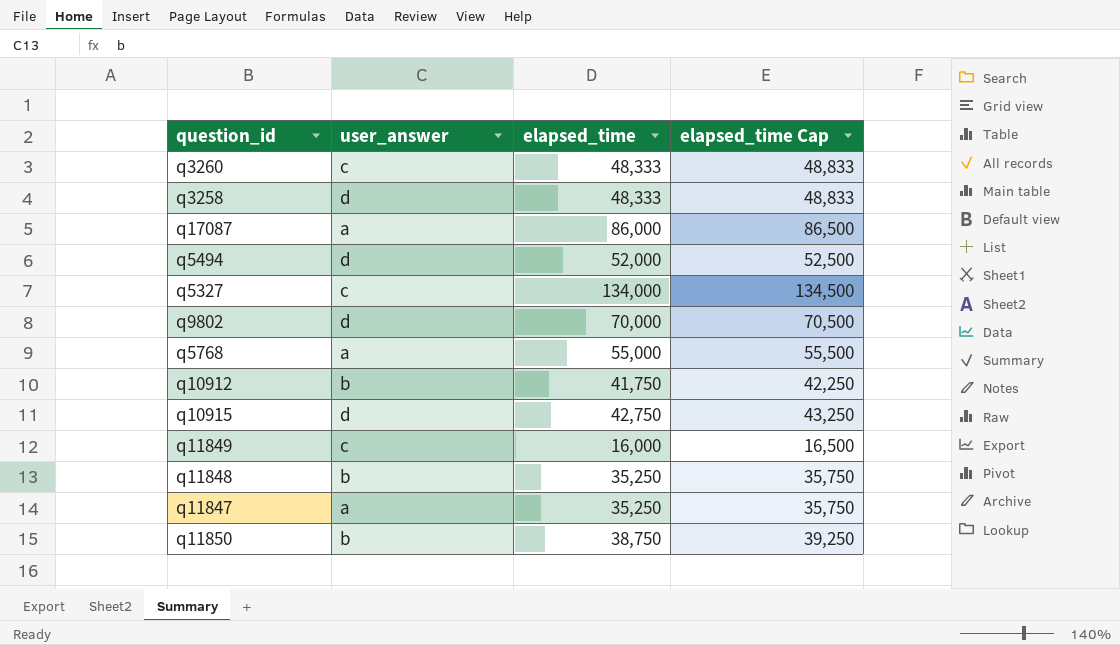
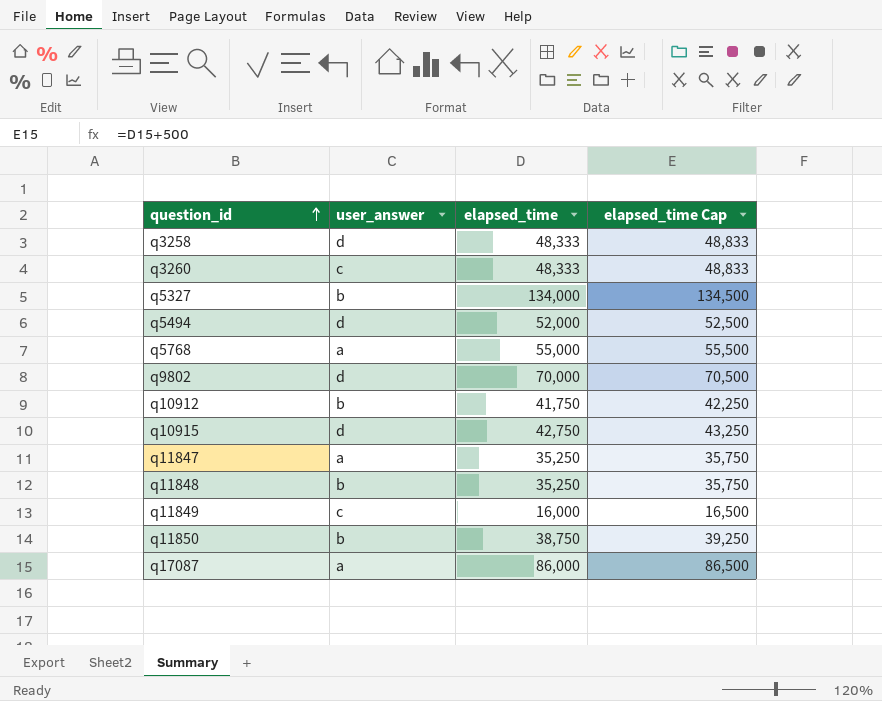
row order: none -> question_id ascending
q5327 | user_answer: c -> b

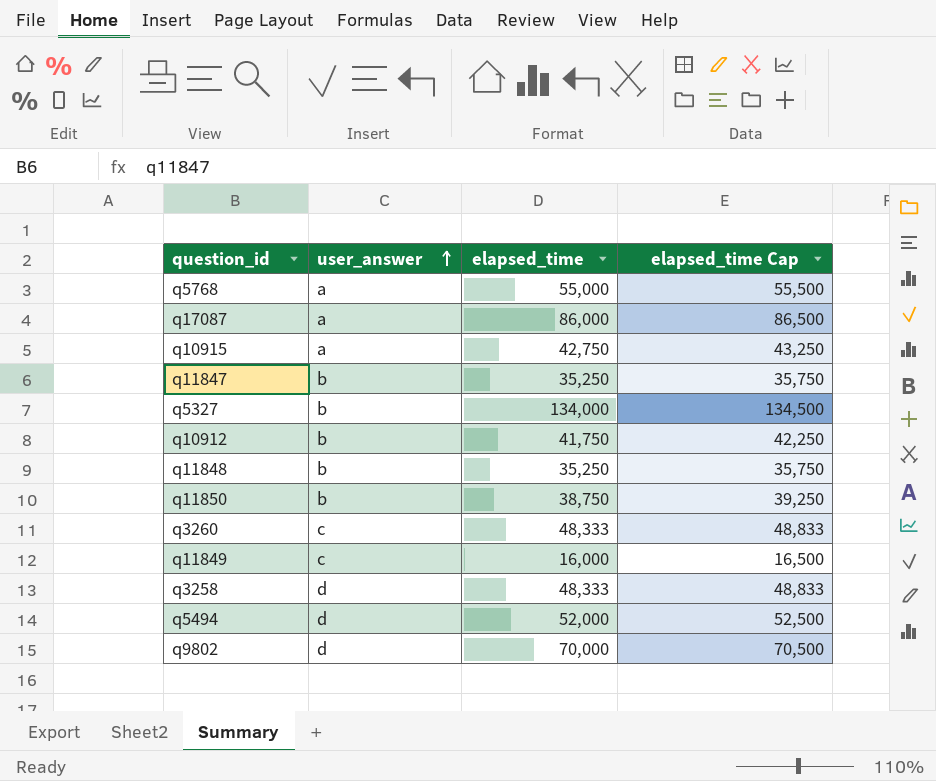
row order: question_id ascending -> user_answer ascending
q10915 | user_answer: d -> a
q11847 | user_answer: a -> b

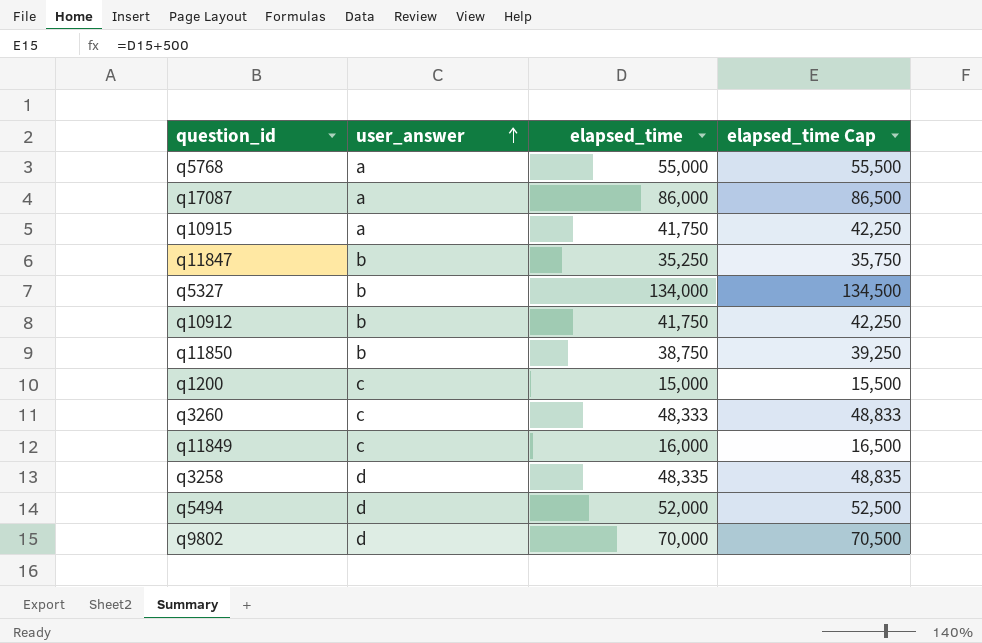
row q11848: b | 35,250 | 35,750 -> none
q10915 | elapsed_time: 42,750 -> 41,750
q10915 | elapsed_time Cap: 43,250 -> 42,250
row q1200: none -> c | 15,000 | 15,500
q3258 | elapsed_time: 48,333 -> 48,335
q3258 | elapsed_time Cap: 48,833 -> 48,835

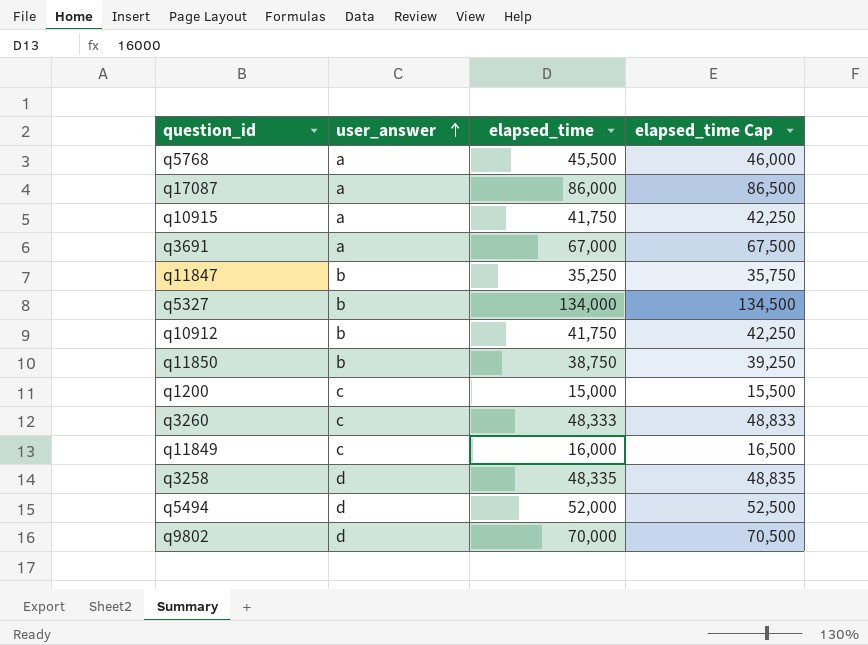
q5768 | elapsed_time: 55,000 -> 45,500
q5768 | elapsed_time Cap: 55,500 -> 46,000
row q3691: none -> a | 67,000 | 67,500

